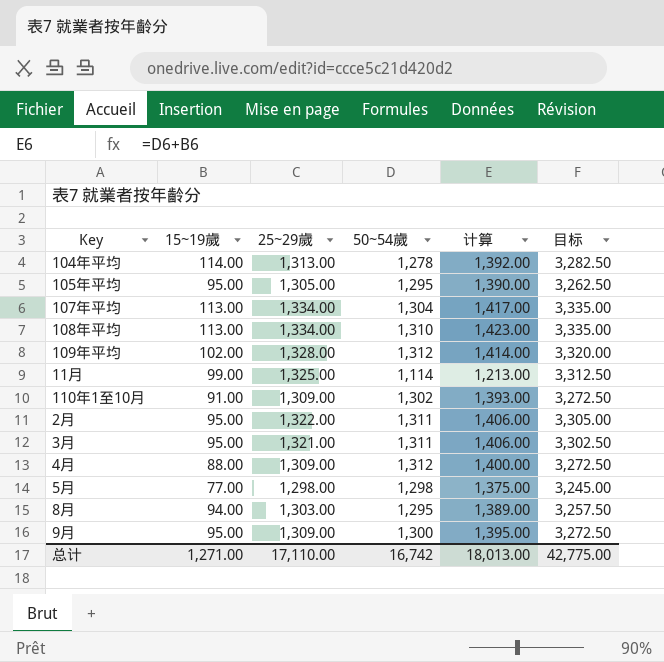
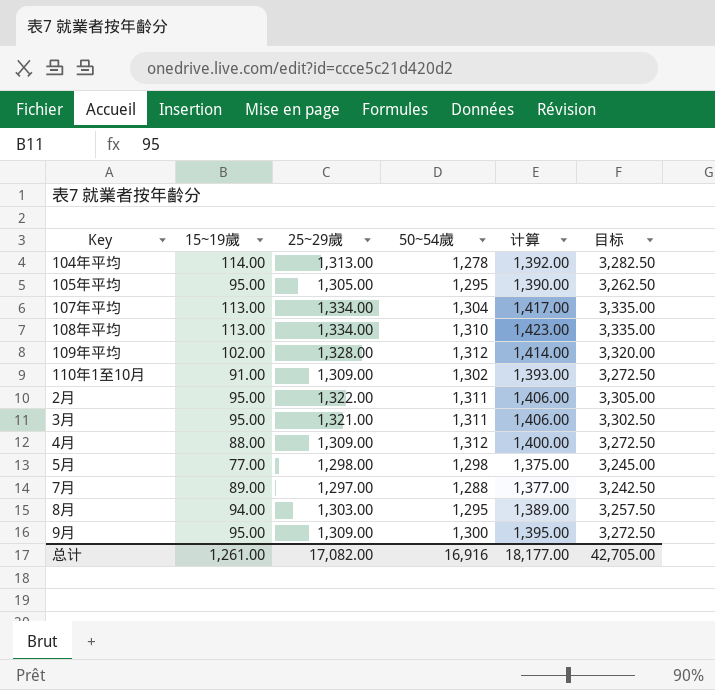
row 11月: 99.00 | 1,325.00 | 1,114 | 1,213.00 | 3,312.50 -> none
row 7月: none -> 89.00 | 1,297.00 | 1,288 | 1,377.00 | 3,242.50
总计 | 15~19歲: 1,271.00 -> 1,261.00
总计 | 25~29歲: 17,110.00 -> 17,082.00
总计 | 50~54歲: 16,742 -> 16,916
总计 | 计算: 18,013.00 -> 18,177.00
总计 | 目标: 42,775.00 -> 42,705.00

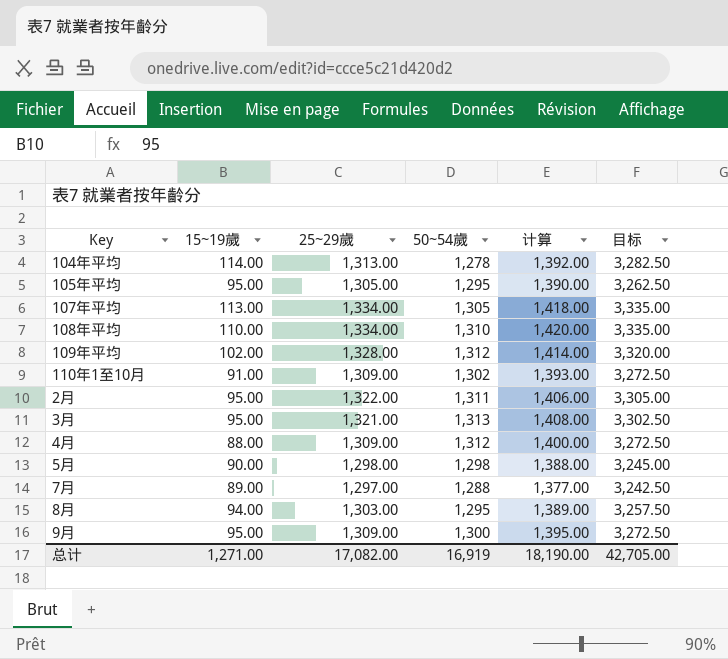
107年平均 | 50~54歲: 1,304 -> 1,305
107年平均 | 计算: 1,417.00 -> 1,418.00
108年平均 | 15~19歲: 113.00 -> 110.00
108年平均 | 计算: 1,423.00 -> 1,420.00
3月 | 50~54歲: 1,311 -> 1,313
3月 | 计算: 1,406.00 -> 1,408.00
5月 | 15~19歲: 77.00 -> 90.00
5月 | 计算: 1,375.00 -> 1,388.00
总计 | 15~19歲: 1,261.00 -> 1,271.00
总计 | 50~54歲: 16,916 -> 16,919
总计 | 计算: 18,177.00 -> 18,190.00

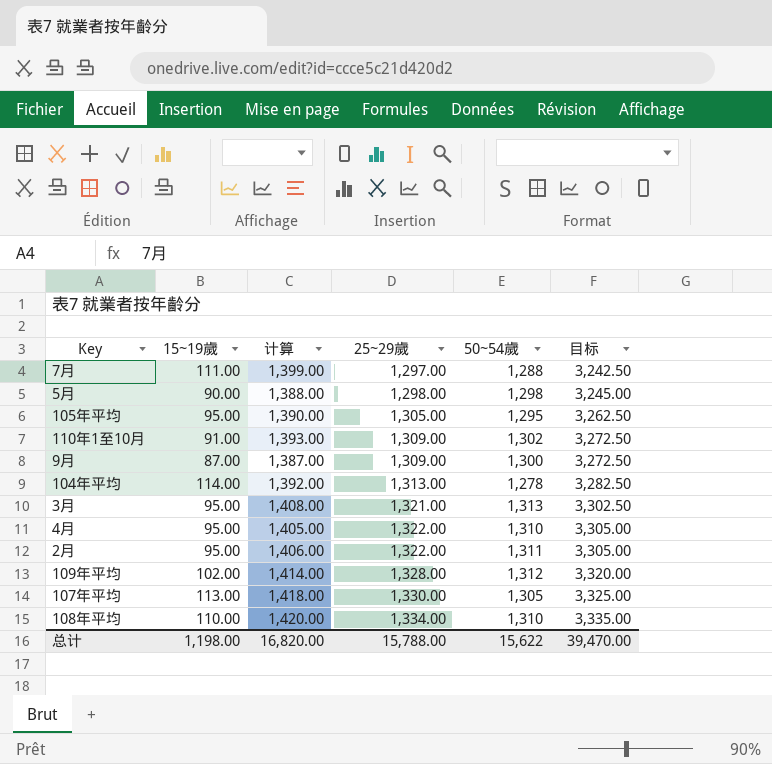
row order: none -> 25~29歲 ascending
column 计算 | position: 5 -> 3
row 8月: 94.00 | 1,303.00 | 1,295 | 1,389.00 | 3,257.50 -> none
7月 | 15~19歲: 89.00 -> 111.00
7月 | 计算: 1,377.00 -> 1,399.00
9月 | 15~19歲: 95.00 -> 87.00
9月 | 计算: 1,395.00 -> 1,387.00
4月 | 15~19歲: 88.00 -> 95.00
4月 | 计算: 1,400.00 -> 1,405.00
4月 | 25~29歲: 1,309.00 -> 1,322.00
4月 | 50~54歲: 1,312 -> 1,310
4月 | 目标: 3,272.50 -> 3,305.00
107年平均 | 25~29歲: 1,334.00 -> 1,330.00
107年平均 | 目标: 3,335.00 -> 3,325.00
总计 | 15~19歲: 1,271.00 -> 1,198.00
总计 | 计算: 18,190.00 -> 16,820.00
总计 | 25~29歲: 17,082.00 -> 15,788.00
总计 | 50~54歲: 16,919 -> 15,622
总计 | 目标: 42,705.00 -> 39,470.00

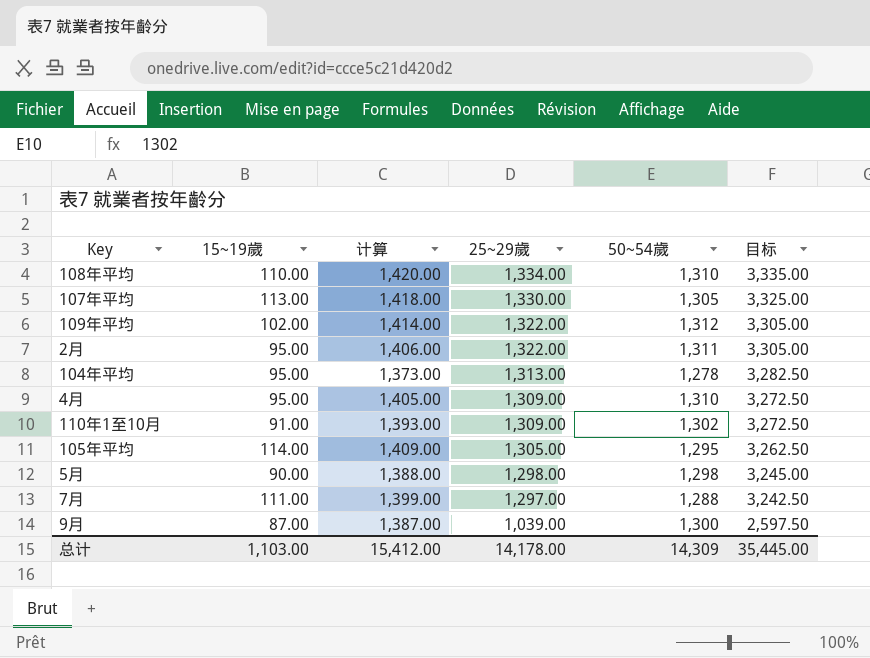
row order: 25~29歲 ascending -> 25~29歲 descending
row 3月: 95.00 | 1,408.00 | 1,321.00 | 1,313 | 3,302.50 -> none
109年平均 | 25~29歲: 1,328.00 -> 1,322.00
109年平均 | 目标: 3,320.00 -> 3,305.00
104年平均 | 15~19歲: 114.00 -> 95.00
104年平均 | 计算: 1,392.00 -> 1,373.00
4月 | 25~29歲: 1,322.00 -> 1,309.00
4月 | 目标: 3,305.00 -> 3,272.50
105年平均 | 15~19歲: 95.00 -> 114.00
105年平均 | 计算: 1,390.00 -> 1,409.00
9月 | 25~29歲: 1,309.00 -> 1,039.00
9月 | 目标: 3,272.50 -> 2,597.50
总计 | 15~19歲: 1,198.00 -> 1,103.00
总计 | 计算: 16,820.00 -> 15,412.00
总计 | 25~29歲: 15,788.00 -> 14,178.00
总计 | 50~54歲: 15,622 -> 14,309
总计 | 目标: 39,470.00 -> 35,445.00

